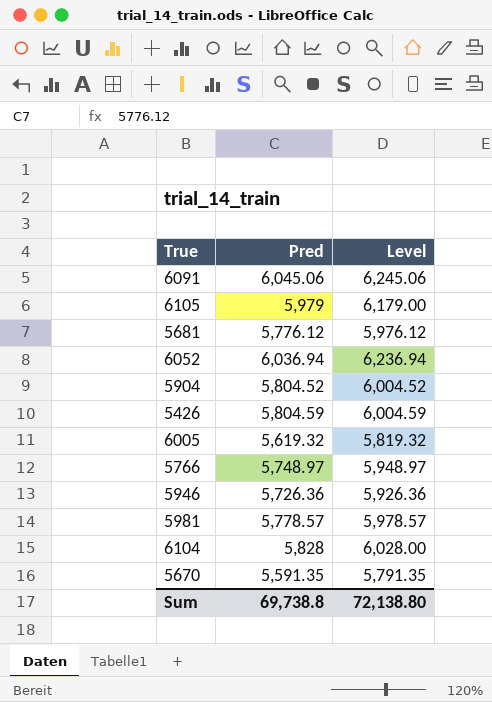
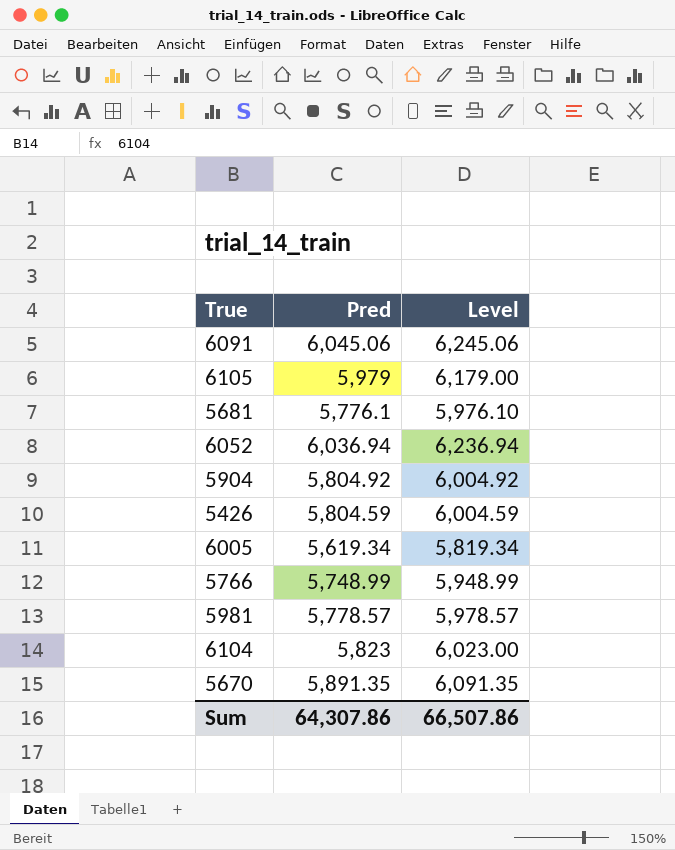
row 5946: 5,726.36 | 5,926.36 -> none
5681 | Pred: 5,776.12 -> 5,776.1
5681 | Level: 5,976.12 -> 5,976.10
5904 | Pred: 5,804.52 -> 5,804.92
5904 | Level: 6,004.52 -> 6,004.92
6005 | Pred: 5,619.32 -> 5,619.34
6005 | Level: 5,819.32 -> 5,819.34
5766 | Pred: 5,748.97 -> 5,748.99
5766 | Level: 5,948.97 -> 5,948.99
6104 | Pred: 5,828 -> 5,823
6104 | Level: 6,028.00 -> 6,023.00
5670 | Pred: 5,591.35 -> 5,891.35
5670 | Level: 5,791.35 -> 6,091.35
Sum | Pred: 69,738.8 -> 64,307.86
Sum | Level: 72,138.80 -> 66,507.86

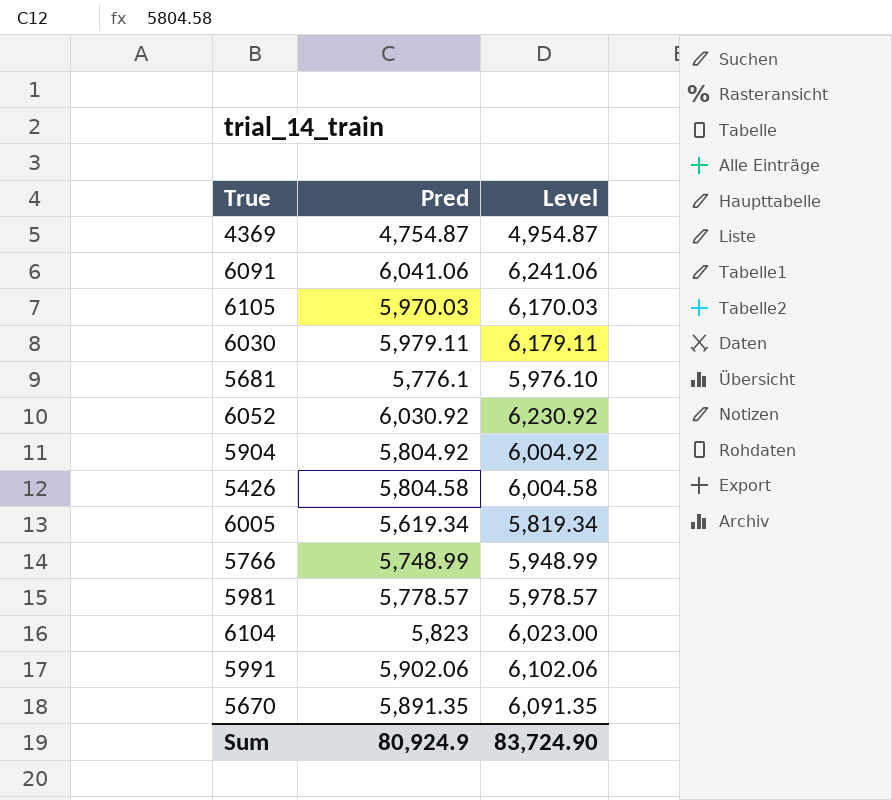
row 4369: none -> 4,754.87 | 4,954.87
6091 | Pred: 6,045.06 -> 6,041.06
6091 | Level: 6,245.06 -> 6,241.06
6105 | Pred: 5,979 -> 5,970.03
6105 | Level: 6,179.00 -> 6,170.03
row 6030: none -> 5,979.11 | 6,179.11
6052 | Pred: 6,036.94 -> 6,030.92
6052 | Level: 6,236.94 -> 6,230.92
5426 | Pred: 5,804.59 -> 5,804.58
5426 | Level: 6,004.59 -> 6,004.58
row 5991: none -> 5,902.06 | 6,102.06
Sum | Pred: 64,307.86 -> 80,924.9
Sum | Level: 66,507.86 -> 83,724.90

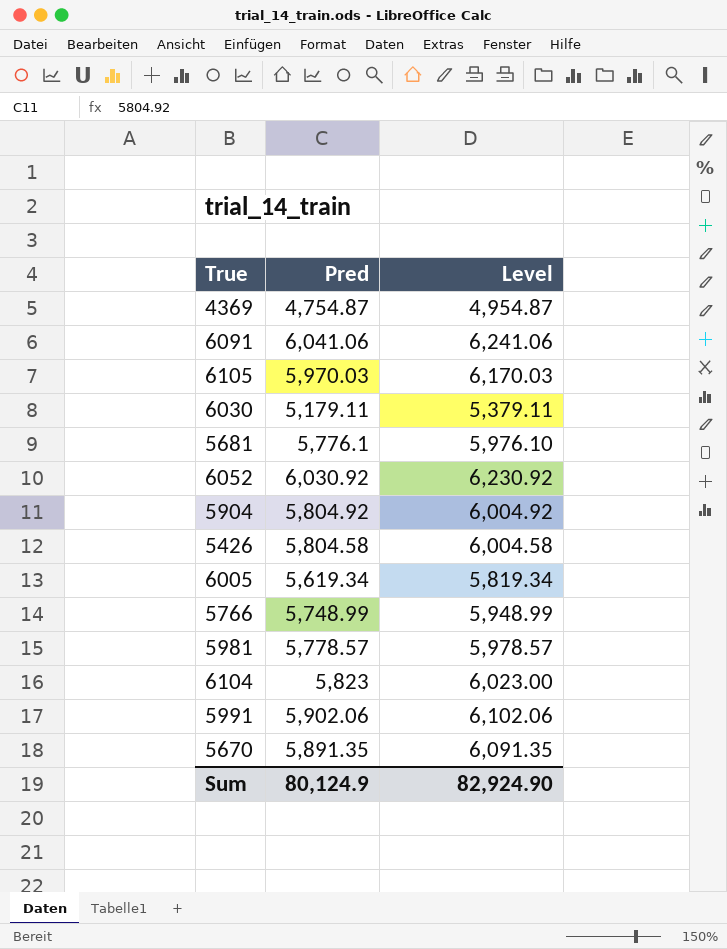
6030 | Pred: 5,979.11 -> 5,179.11
6030 | Level: 6,179.11 -> 5,379.11
Sum | Pred: 80,924.9 -> 80,124.9
Sum | Level: 83,724.90 -> 82,924.90

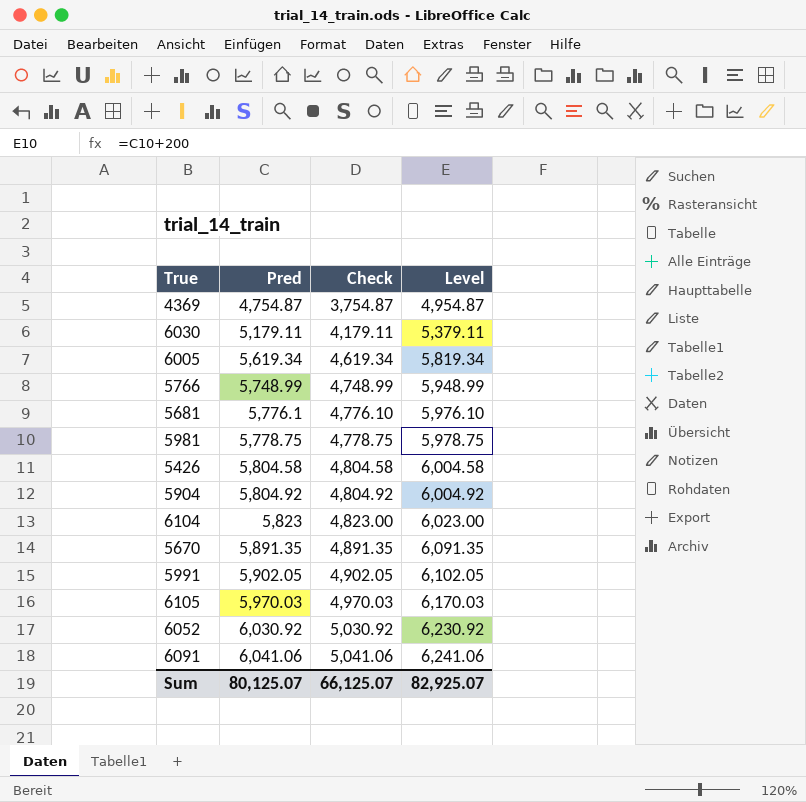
row order: none -> Pred ascending
column Check | formula: none -> [Pred] - 1000
5981 | Pred: 5,778.57 -> 5,778.75
5981 | Level: 5,978.57 -> 5,978.75
5991 | Pred: 5,902.06 -> 5,902.05
5991 | Level: 6,102.06 -> 6,102.05
Sum | Pred: 80,124.9 -> 80,125.07
Sum | Level: 82,924.90 -> 82,925.07

